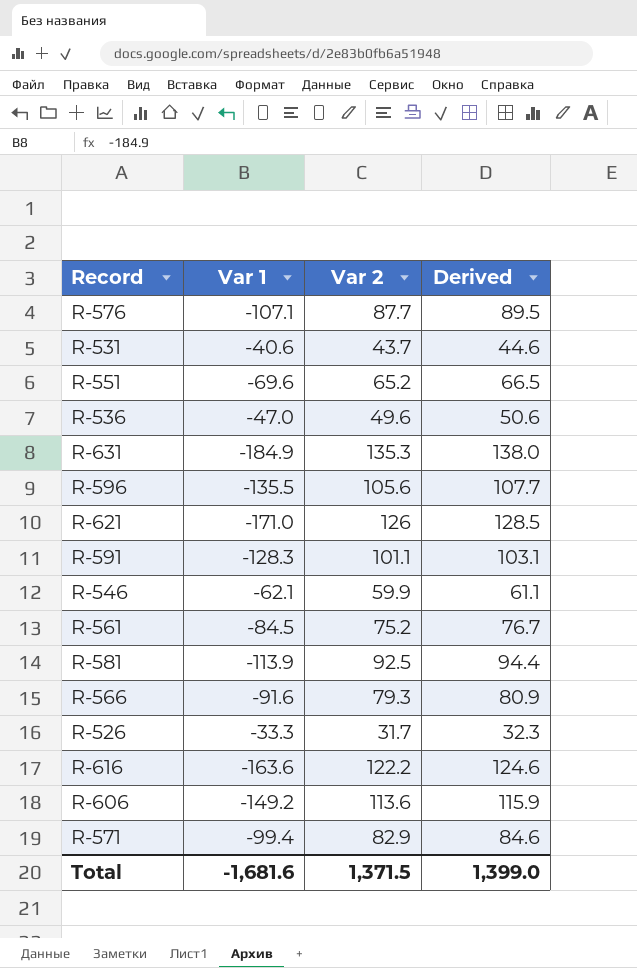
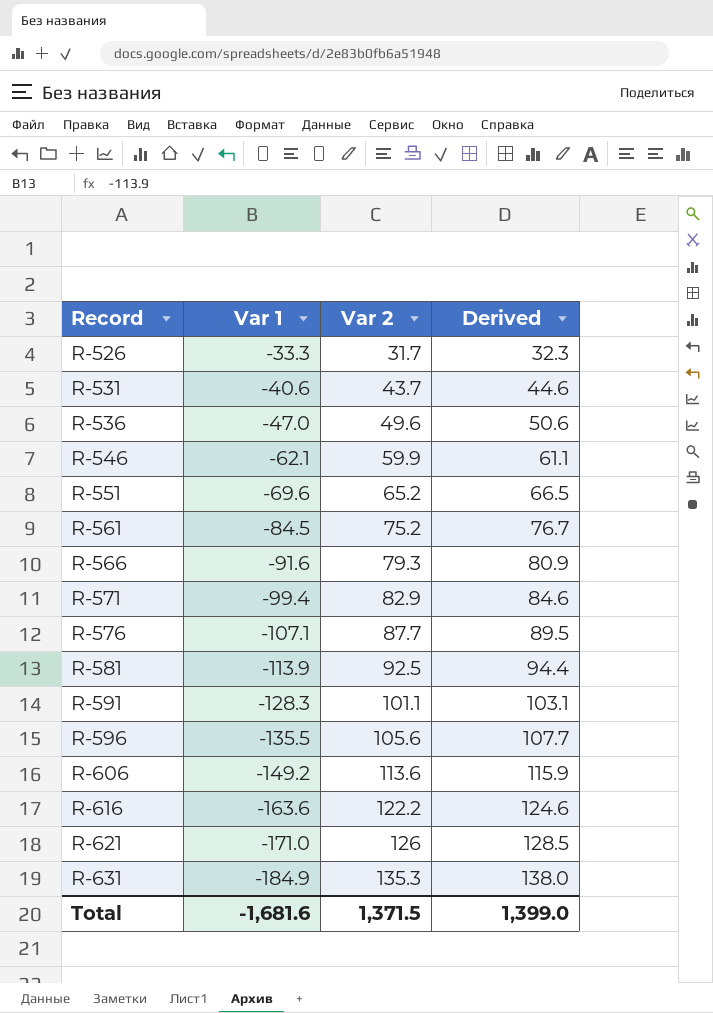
row order: none -> Record ascending

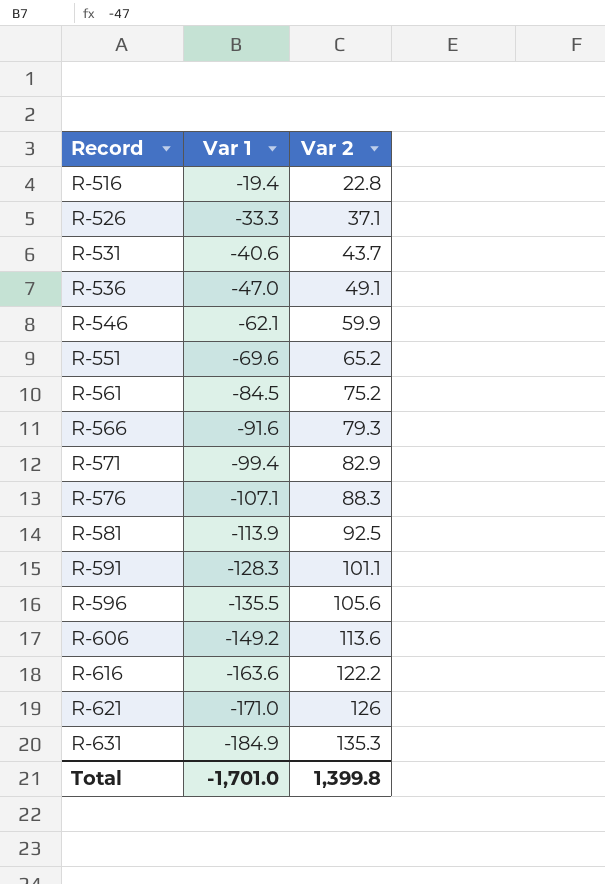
column Derived | formula: [Var 2] * 1.02 -> none
row R-516: none -> -19.4 | 22.8
R-526 | Var 2: 31.7 -> 37.1
R-536 | Var 2: 49.6 -> 49.1
R-576 | Var 2: 87.7 -> 88.3
Total | Var 1: -1,681.6 -> -1,701.0
Total | Var 2: 1,371.5 -> 1,399.8

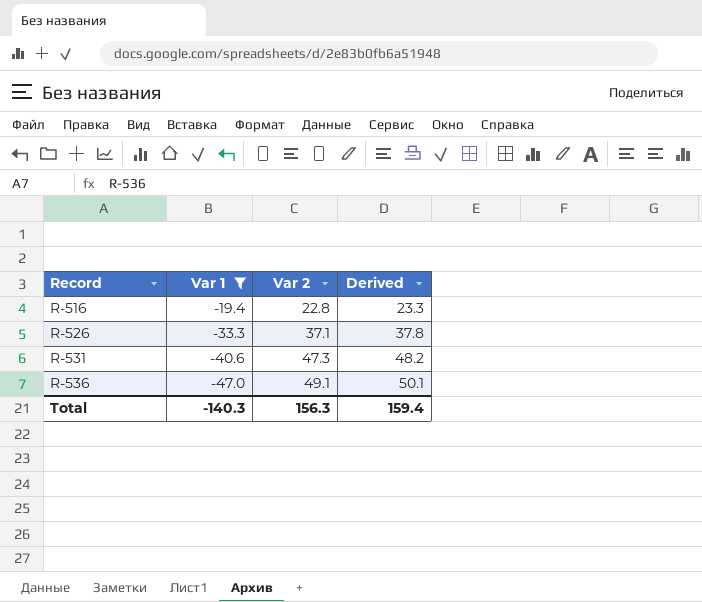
filter: none -> Var 1 >= -47.0
column Derived | formula: none -> [Var 2] * 1.02
R-531 | Var 2: 43.7 -> 47.3
Total | Var 1: -1,701.0 -> -140.3
Total | Var 2: 1,399.8 -> 156.3

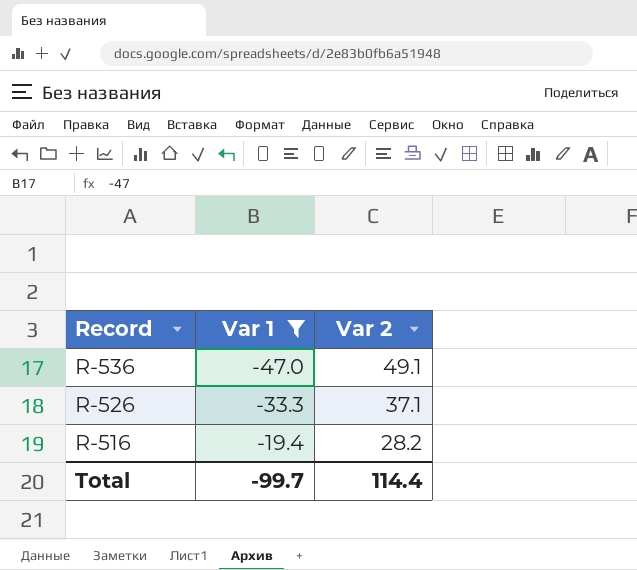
row order: Record ascending -> Record descending
column Derived | formula: [Var 2] * 1.02 -> none
row R-531: -40.6 | 47.3 | 48.2 -> none
R-516 | Var 2: 22.8 -> 28.2
Total | Var 1: -140.3 -> -99.7
Total | Var 2: 156.3 -> 114.4

